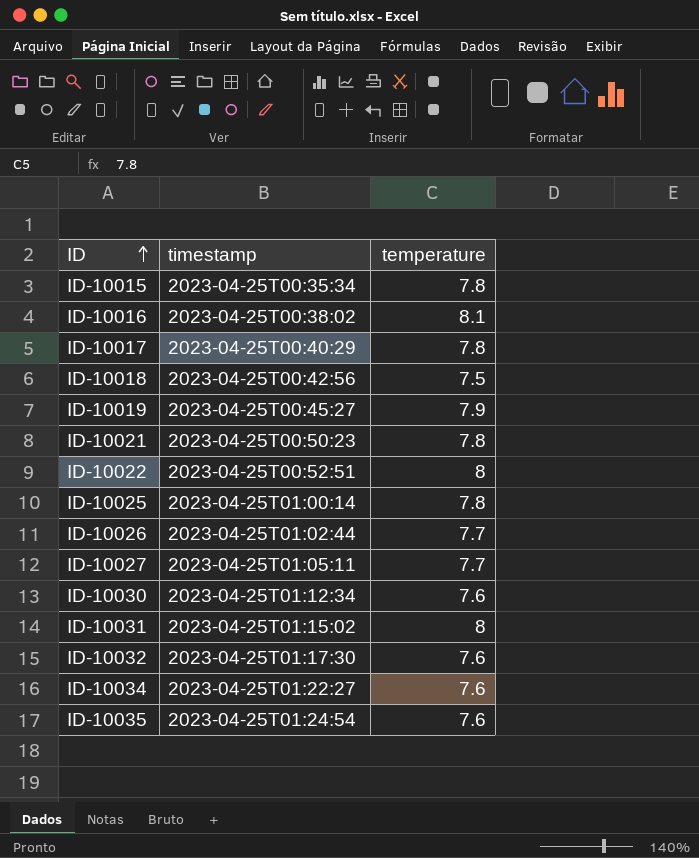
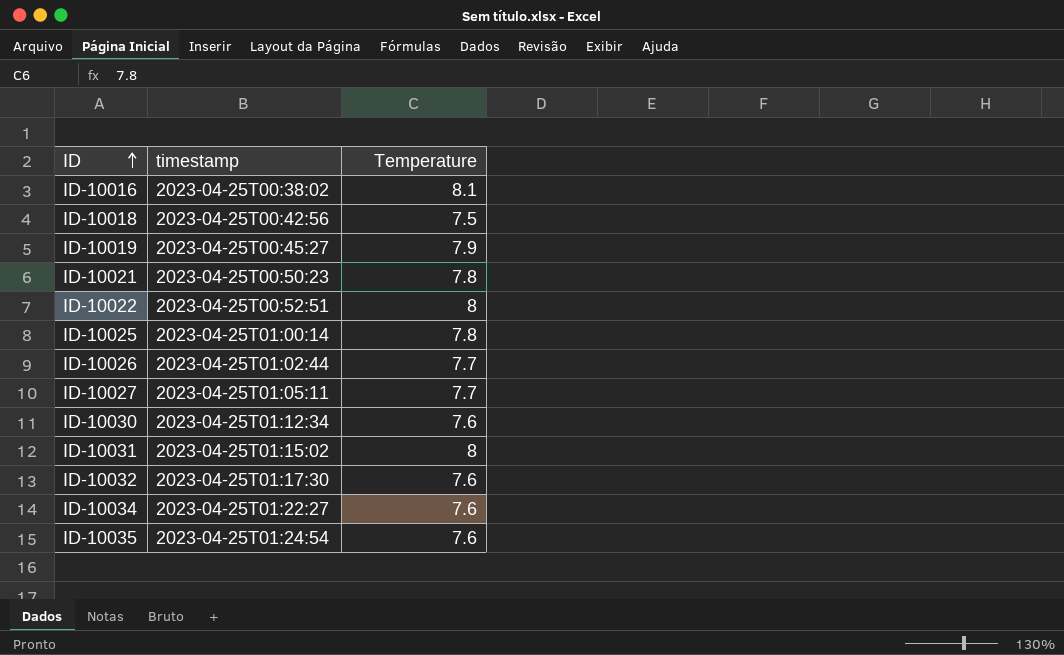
column name: temperature -> Temperature
row ID-10015: 2023-04-25T00:35:34 | 7.8 -> none
row ID-10017: 2023-04-25T00:40:29 | 7.8 -> none

